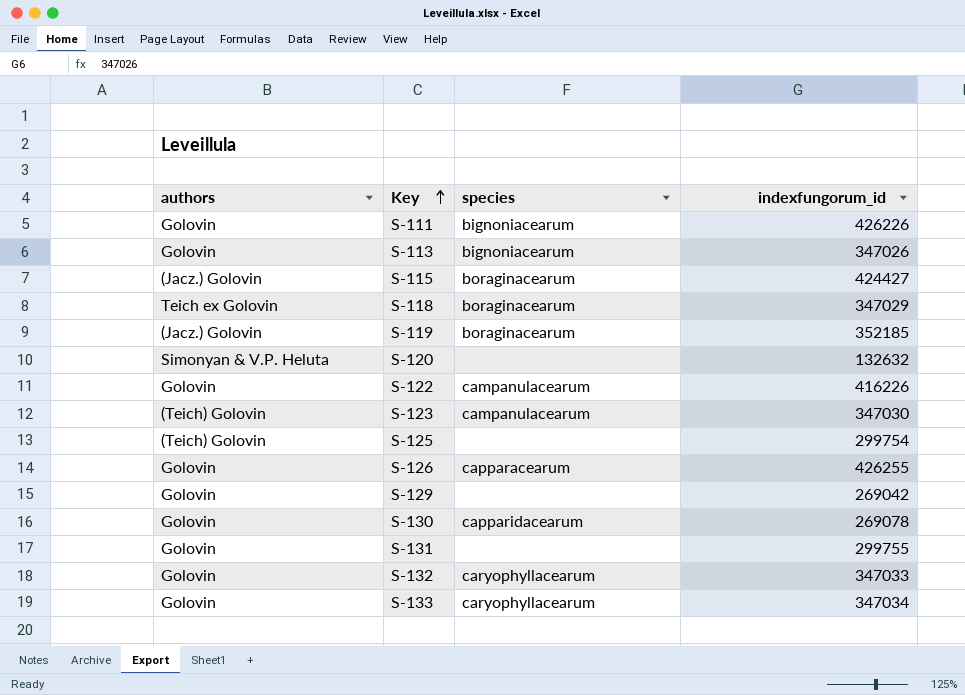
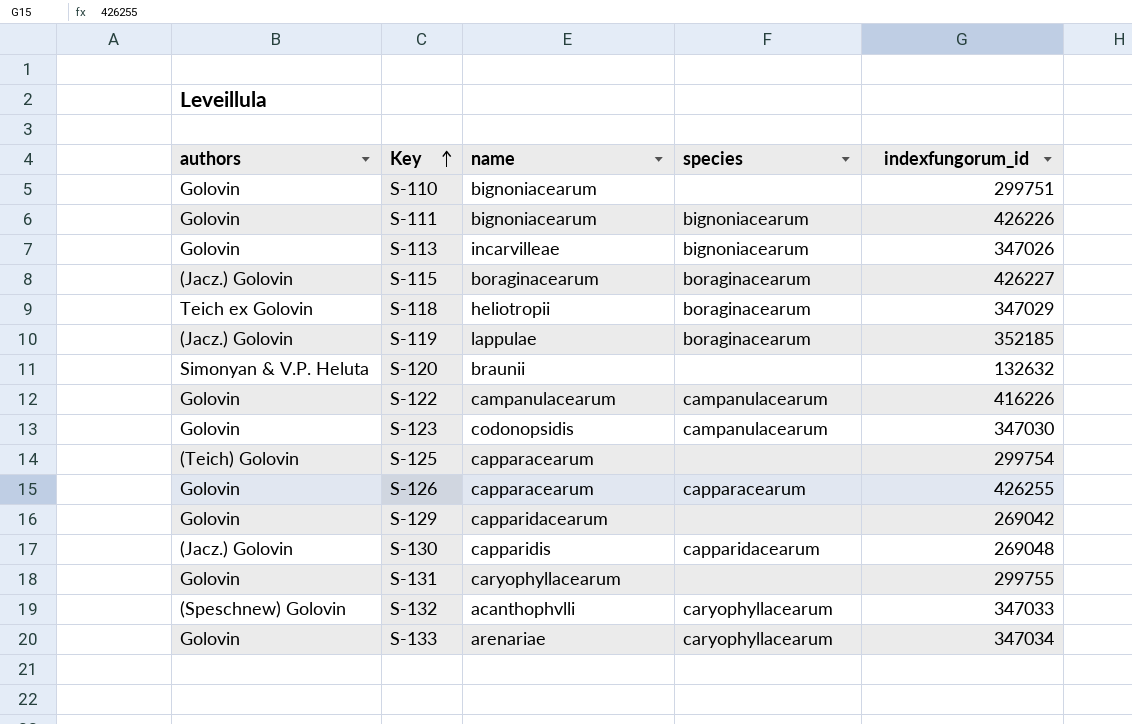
column name | position: none -> 3
row S-110: none -> Golovin | bignoniacearum | none | 299751
S-115 | indexfungorum_id: 424427 -> 426227
S-123 | authors: (Teich) Golovin -> Golovin
S-130 | authors: Golovin -> (Jacz.) Golovin
S-130 | indexfungorum_id: 269078 -> 269048
S-132 | authors: Golovin -> (Speschnew) Golovin

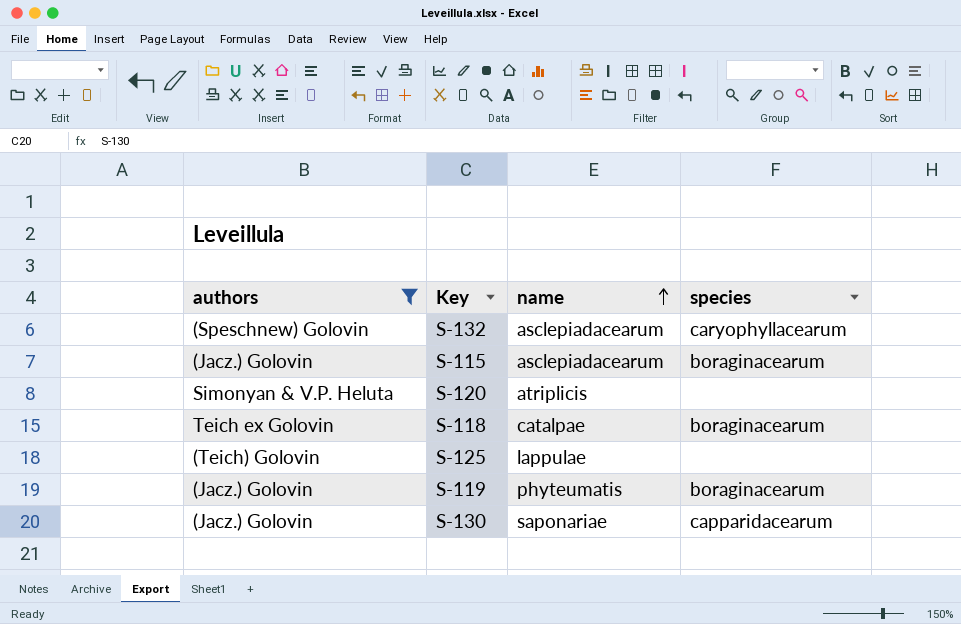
filter: none -> authors != Golovin
row order: Key ascending -> name ascending
column indexfungorum_id | position: 5 -> none
S-132 | name: acanthophvlli -> asclepiadacearum
S-115 | name: boraginacearum -> asclepiadacearum
S-120 | name: braunii -> atriplicis
S-118 | name: heliotropii -> catalpae
S-125 | name: capparacearum -> lappulae
S-119 | name: lappulae -> phyteumatis
S-130 | name: capparidis -> saponariae

